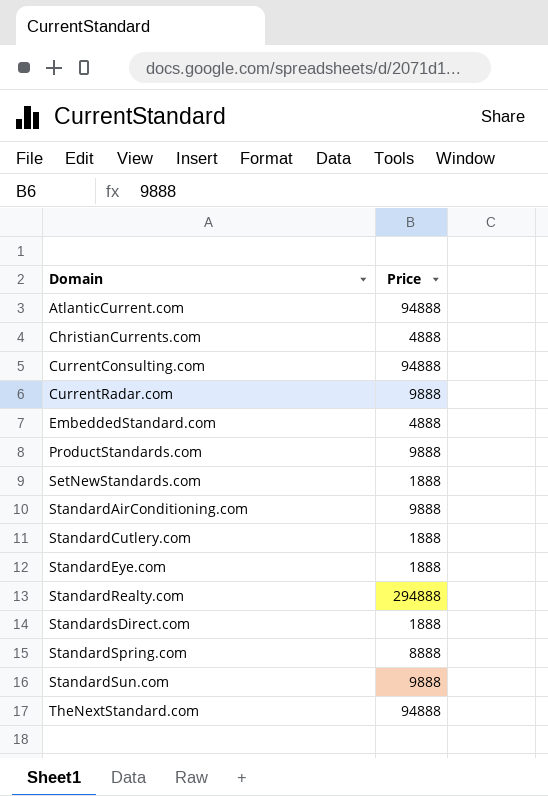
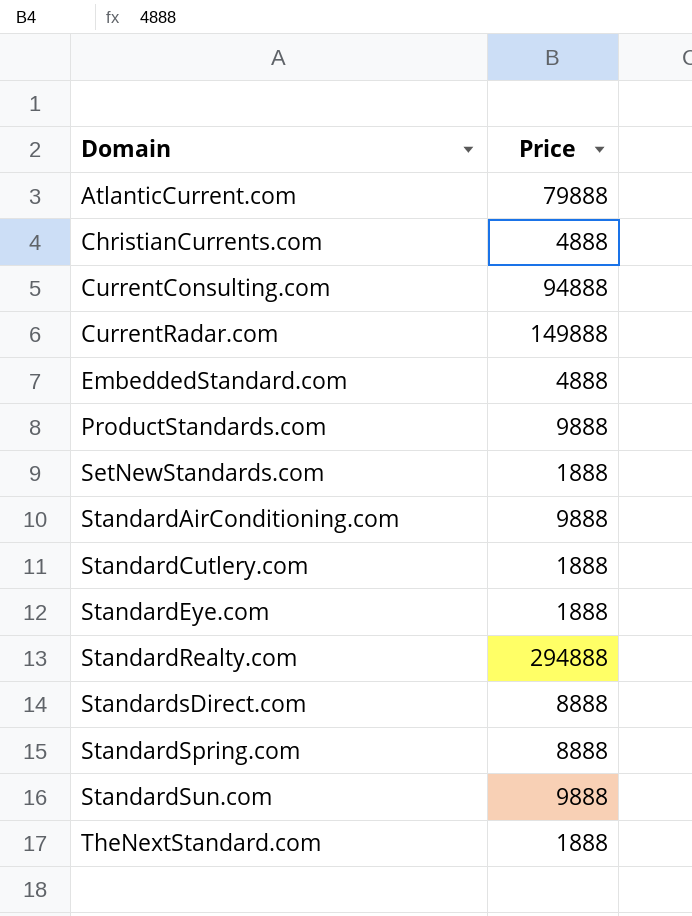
AtlanticCurrent.com | Price: 94888 -> 79888
CurrentRadar.com | Price: 9888 -> 149888
StandardsDirect.com | Price: 1888 -> 8888
TheNextStandard.com | Price: 94888 -> 1888

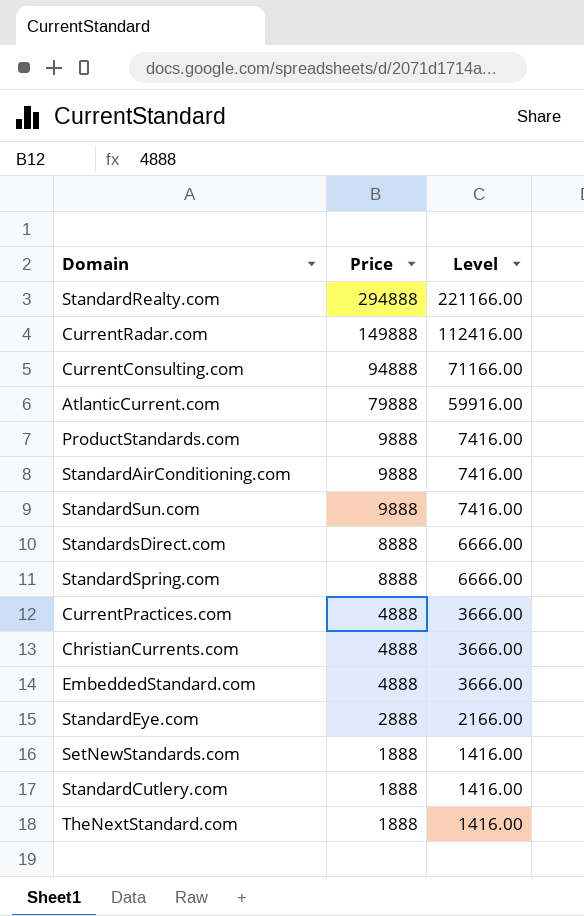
row order: Domain ascending -> Price descending
column Level | formula: none -> [Price] * 0.75
row CurrentPractices.com: none -> 4888 | 3666.00
StandardEye.com | Price: 1888 -> 2888

